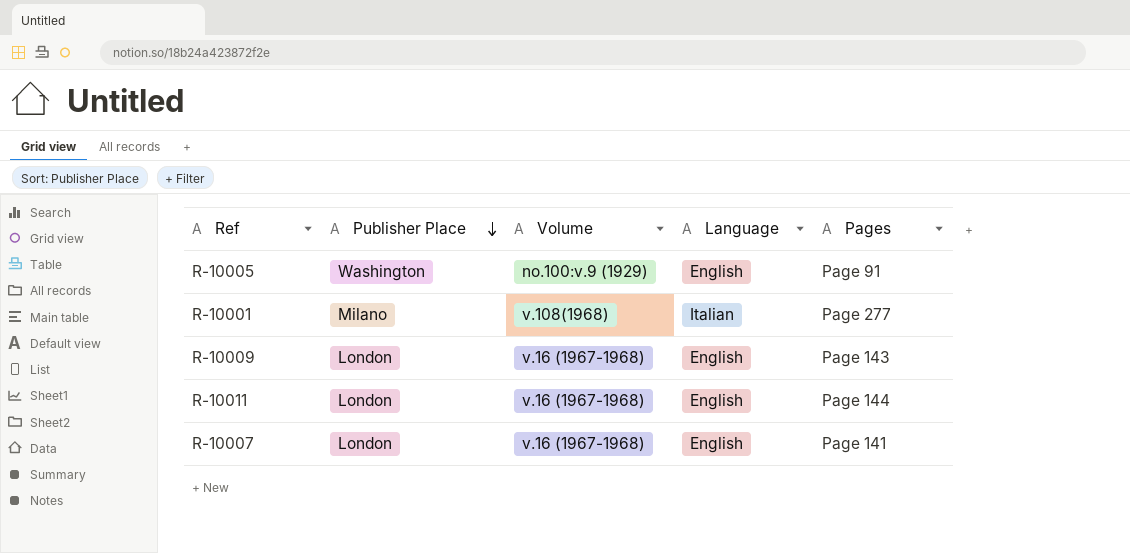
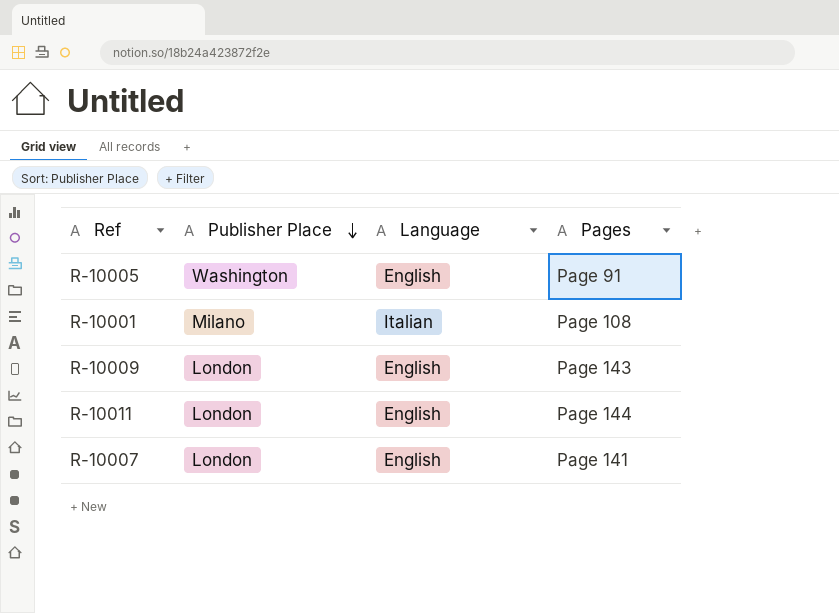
column Volume | position: 3 -> none
R-10001 | Pages: Page 277 -> Page 108

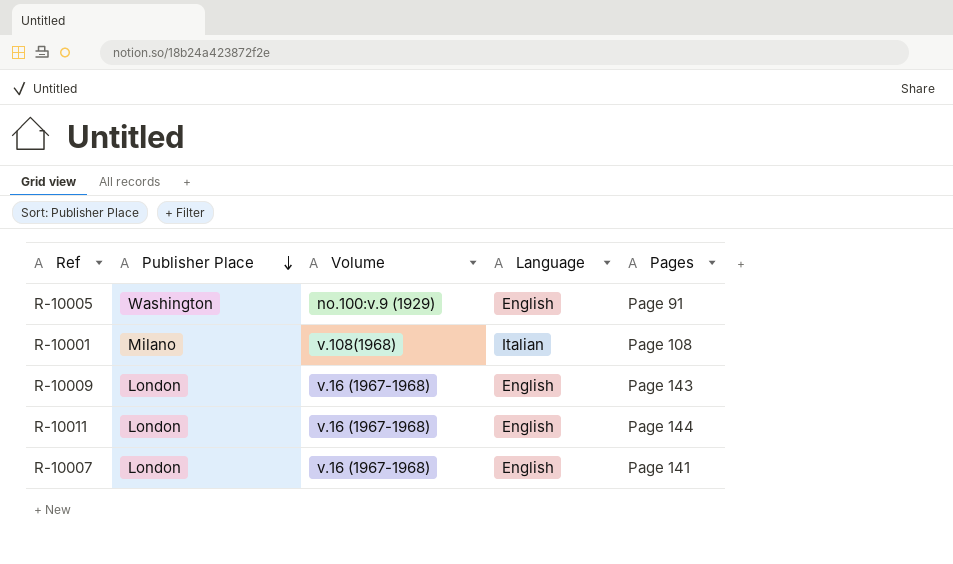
column Volume | position: none -> 3

